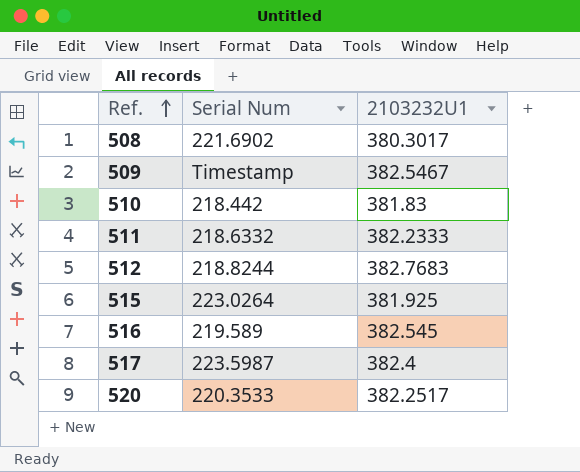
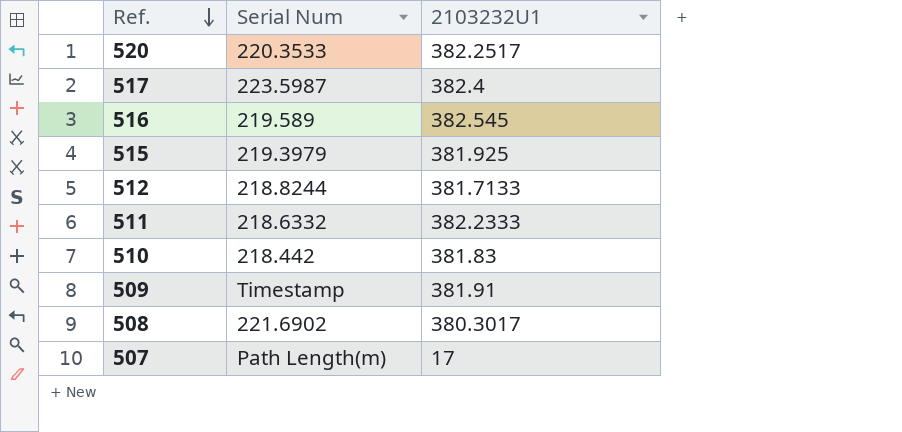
row order: Ref. ascending -> Ref. descending
515 | Serial Num: 223.0264 -> 219.3979
512 | 2103232U1: 382.7683 -> 381.7133
509 | 2103232U1: 382.5467 -> 381.91
row 507: none -> Path Length(m) | 17

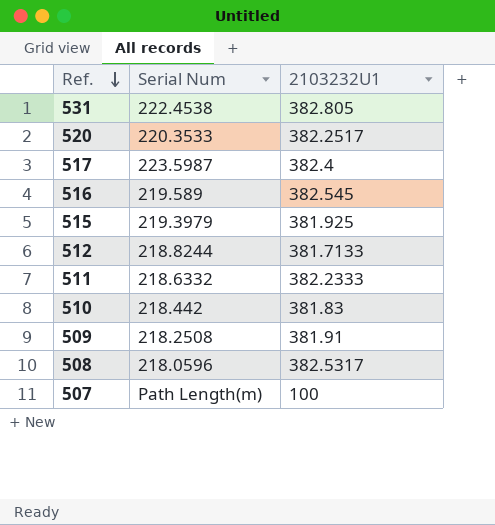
row 531: none -> 222.4538 | 382.805
509 | Serial Num: Timestamp -> 218.2508
508 | Serial Num: 221.6902 -> 218.0596
508 | 2103232U1: 380.3017 -> 382.5317
507 | 2103232U1: 17 -> 100

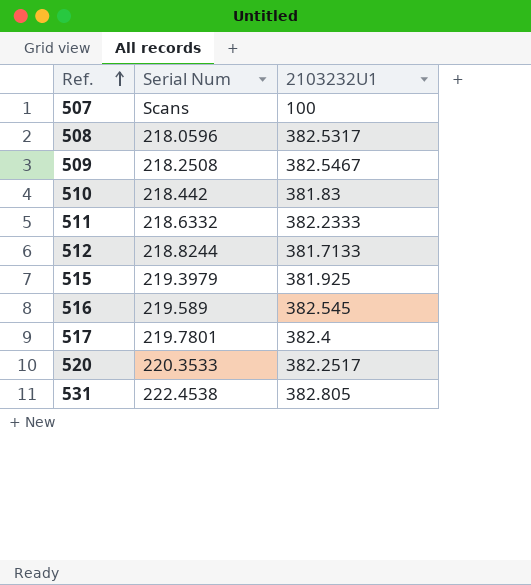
row order: Ref. descending -> Ref. ascending
507 | Serial Num: Path Length(m) -> Scans
509 | 2103232U1: 381.91 -> 382.5467
517 | Serial Num: 223.5987 -> 219.7801

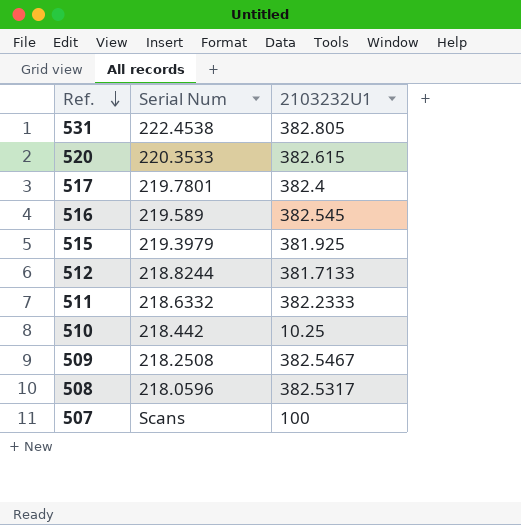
row order: Ref. ascending -> Ref. descending
520 | 2103232U1: 382.2517 -> 382.615
510 | 2103232U1: 381.83 -> 10.25

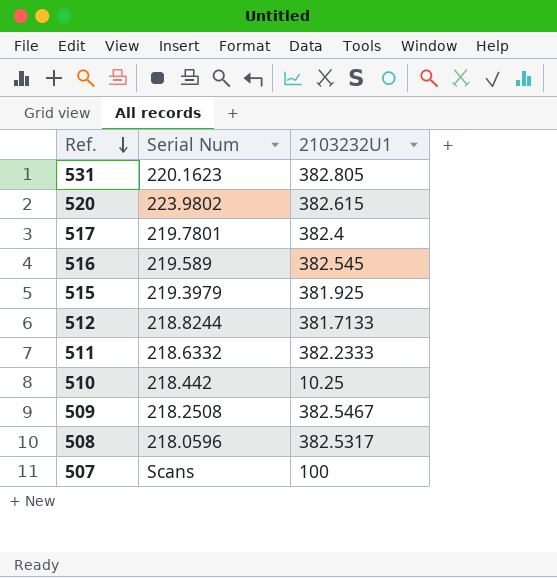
531 | Serial Num: 222.4538 -> 220.1623
520 | Serial Num: 220.3533 -> 223.9802

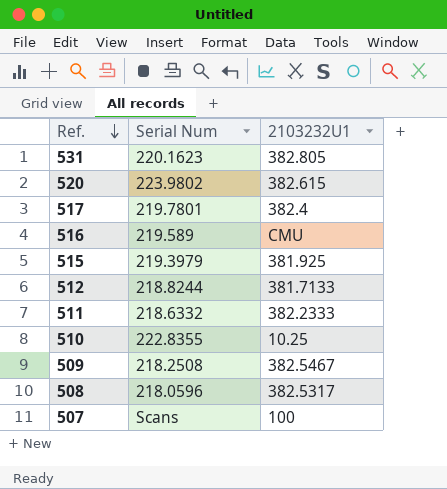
516 | 2103232U1: 382.545 -> CMU
510 | Serial Num: 218.442 -> 222.8355

